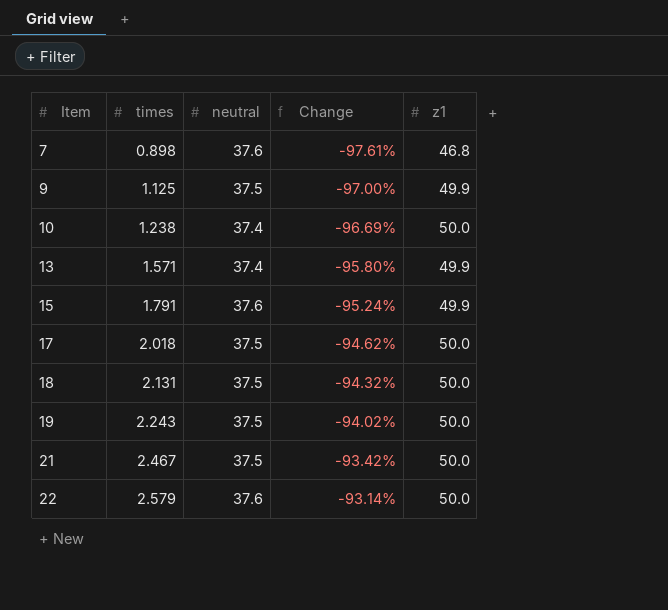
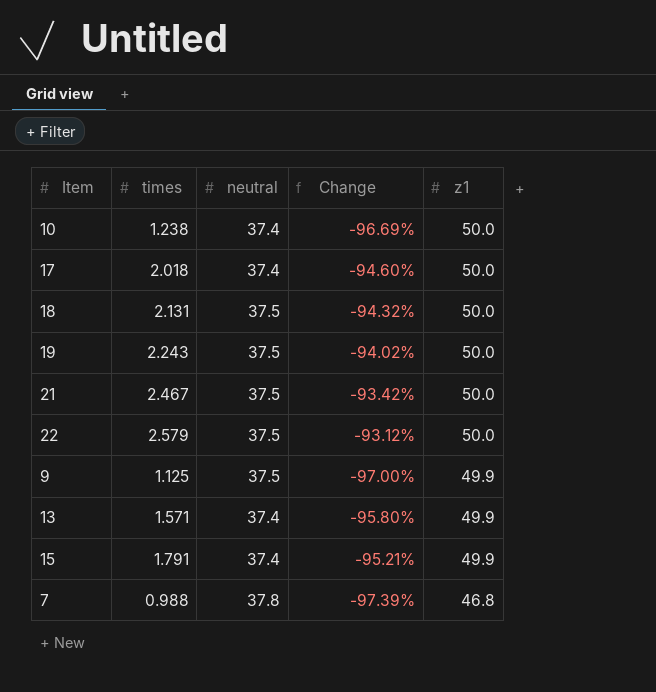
row order: Item ascending -> z1 descending
17 | neutral: 37.5 -> 37.4
17 | Change: -94.62% -> -94.60%
22 | neutral: 37.6 -> 37.5
22 | Change: -93.14% -> -93.12%
15 | neutral: 37.6 -> 37.4
15 | Change: -95.24% -> -95.21%
7 | times: 0.898 -> 0.988
7 | neutral: 37.6 -> 37.8
7 | Change: -97.61% -> -97.39%

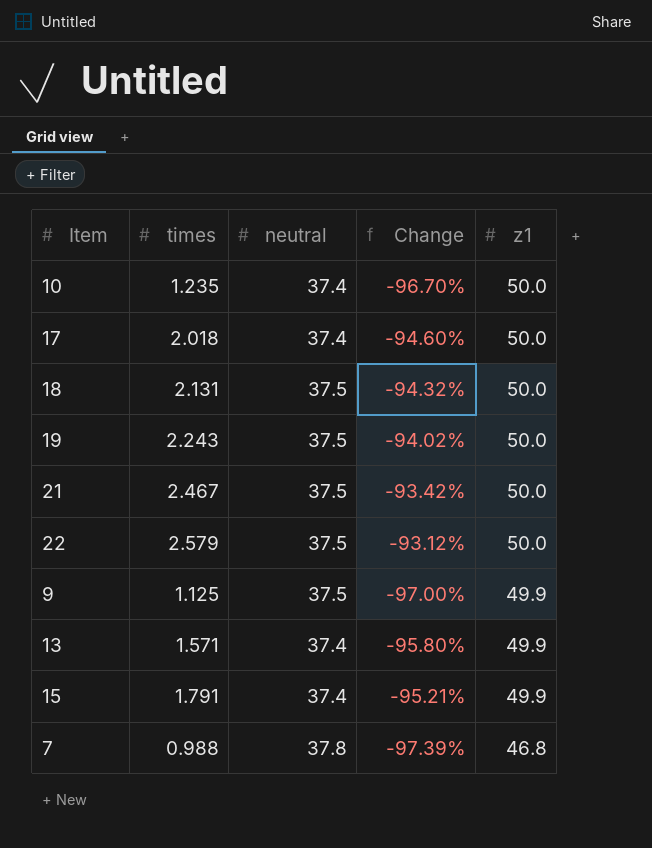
10 | times: 1.238 -> 1.235
10 | Change: -96.69% -> -96.70%

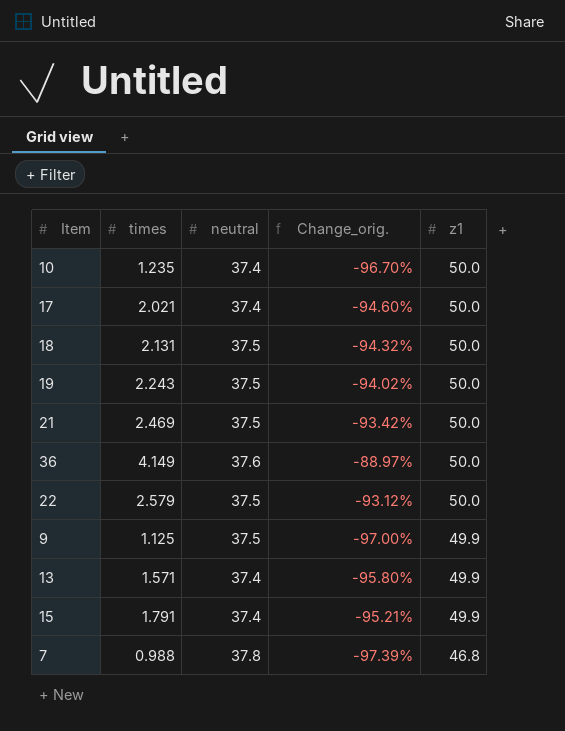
column name: Change -> Change_orig.
17 | times: 2.018 -> 2.021
21 | times: 2.467 -> 2.469
row 36: none -> 4.149 | 37.6 | -88.97% | 50.0

